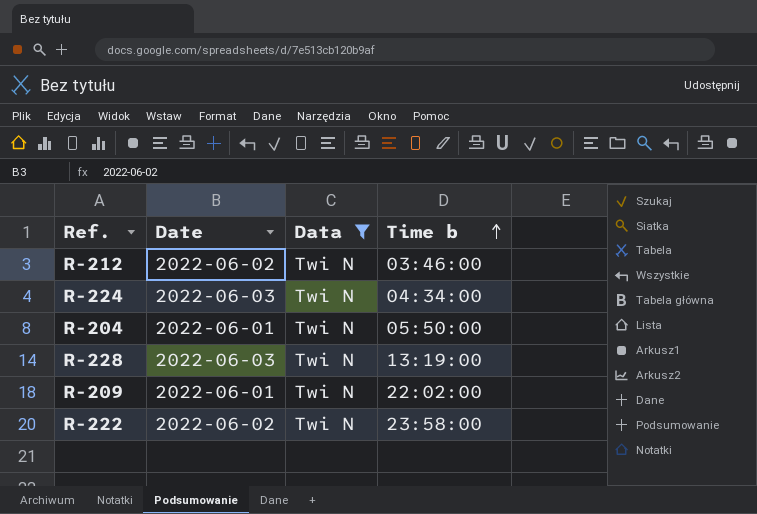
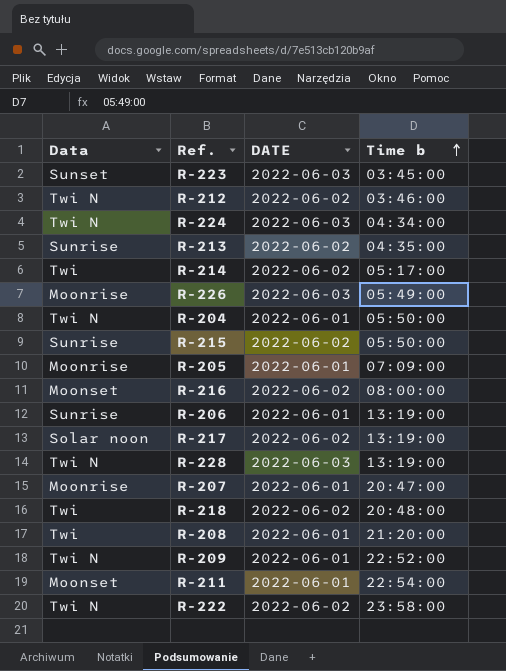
filter: Data = Twi N -> none
column Data | position: 3 -> 1
column name: Date -> DATE
R-209 | Time b: 22:02:00 -> 22:52:00

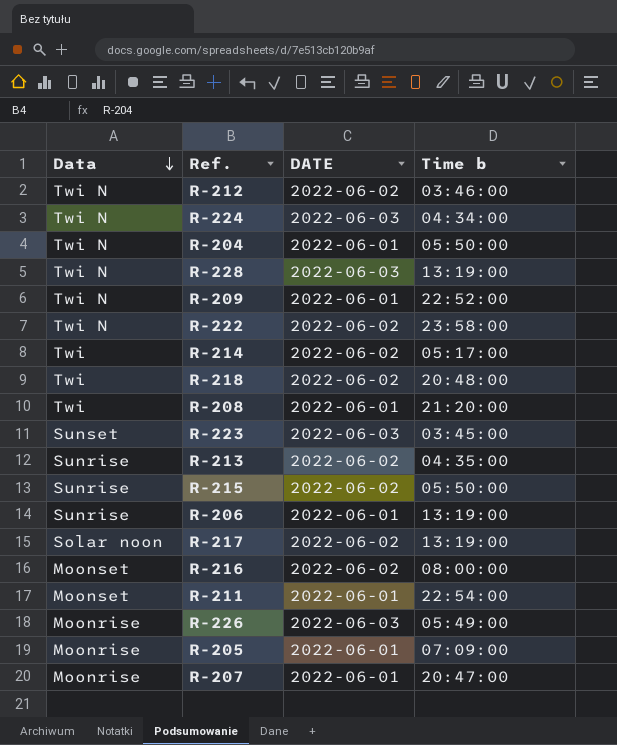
row order: Time b ascending -> Data descending

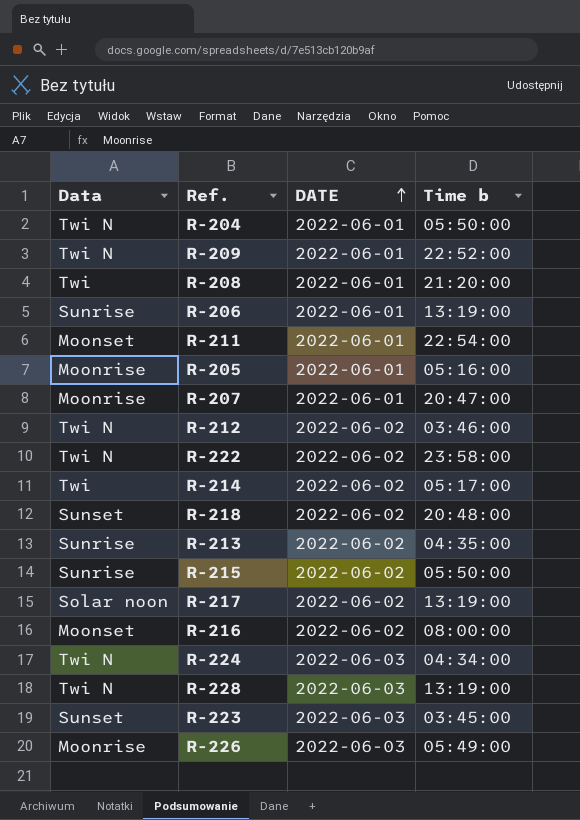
row order: Data descending -> DATE ascending
R-205 | Time b: 07:09:00 -> 05:16:00
R-218 | Data: Twi -> Sunset

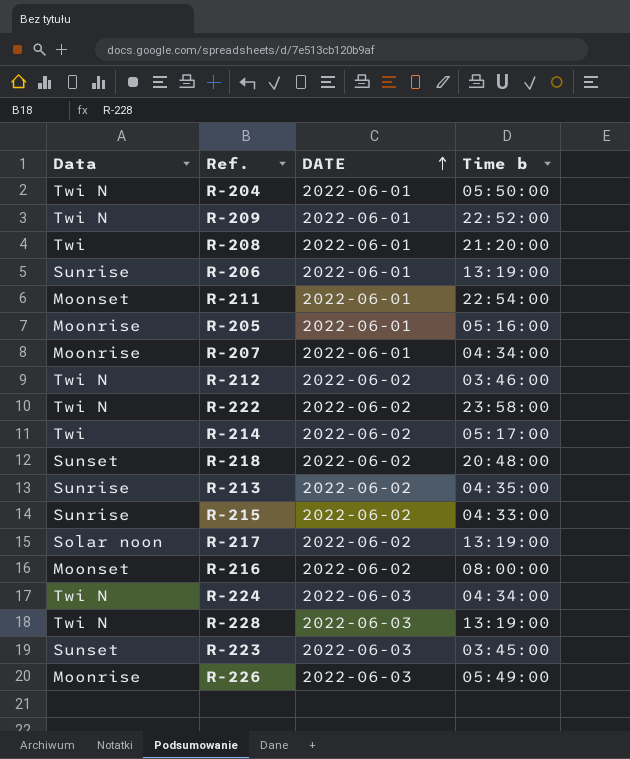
R-207 | Time b: 20:47:00 -> 04:34:00
R-215 | Time b: 05:50:00 -> 04:33:00

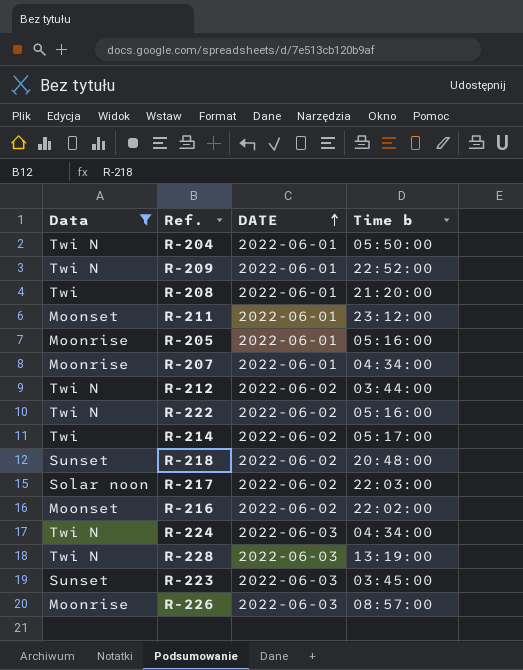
filter: none -> Data != Sunrise
R-211 | Time b: 22:54:00 -> 23:12:00
R-212 | Time b: 03:46:00 -> 03:44:00
R-222 | Time b: 23:58:00 -> 05:16:00
R-217 | Time b: 13:19:00 -> 22:03:00
R-216 | Time b: 08:00:00 -> 22:02:00
R-226 | Time b: 05:49:00 -> 08:57:00

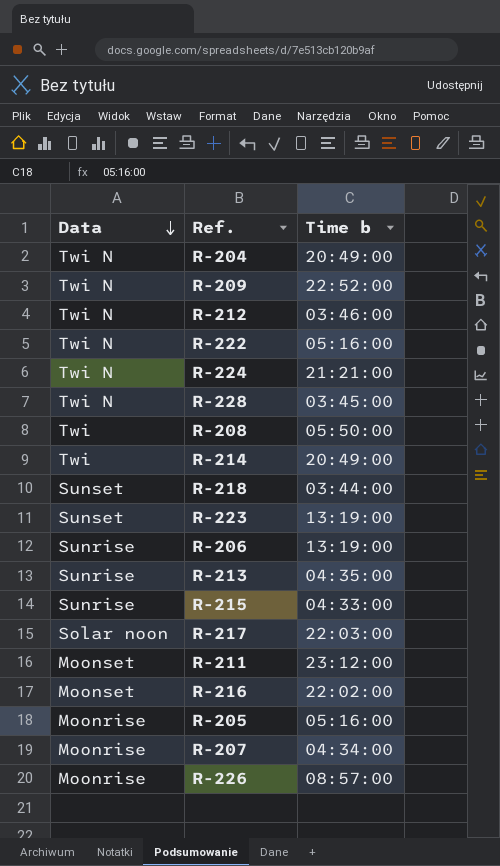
filter: Data != Sunrise -> none
row order: DATE ascending -> Data descending
column DATE | position: 3 -> none
R-204 | Time b: 05:50:00 -> 20:49:00
R-212 | Time b: 03:44:00 -> 03:46:00
R-224 | Time b: 04:34:00 -> 21:21:00
R-228 | Time b: 13:19:00 -> 03:45:00
R-208 | Time b: 21:20:00 -> 05:50:00
R-214 | Time b: 05:17:00 -> 20:49:00
R-218 | Time b: 20:48:00 -> 03:44:00
R-223 | Time b: 03:45:00 -> 13:19:00

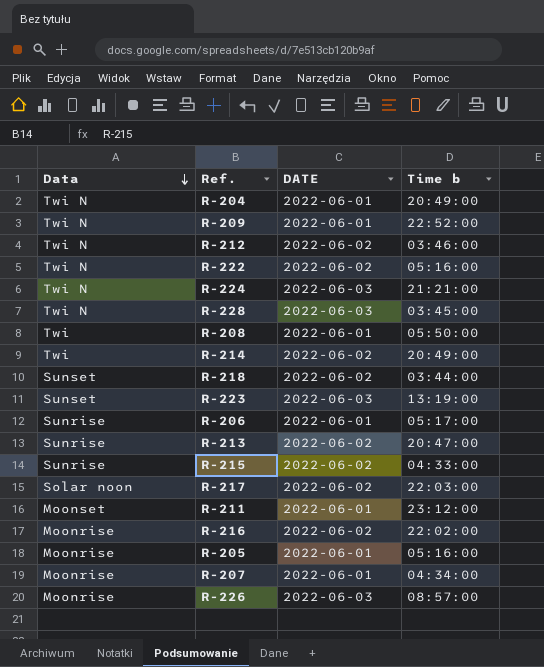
column DATE | position: none -> 3
R-206 | Time b: 13:19:00 -> 05:17:00
R-213 | Time b: 04:35:00 -> 20:47:00
R-216 | Data: Moonset -> Moonrise

